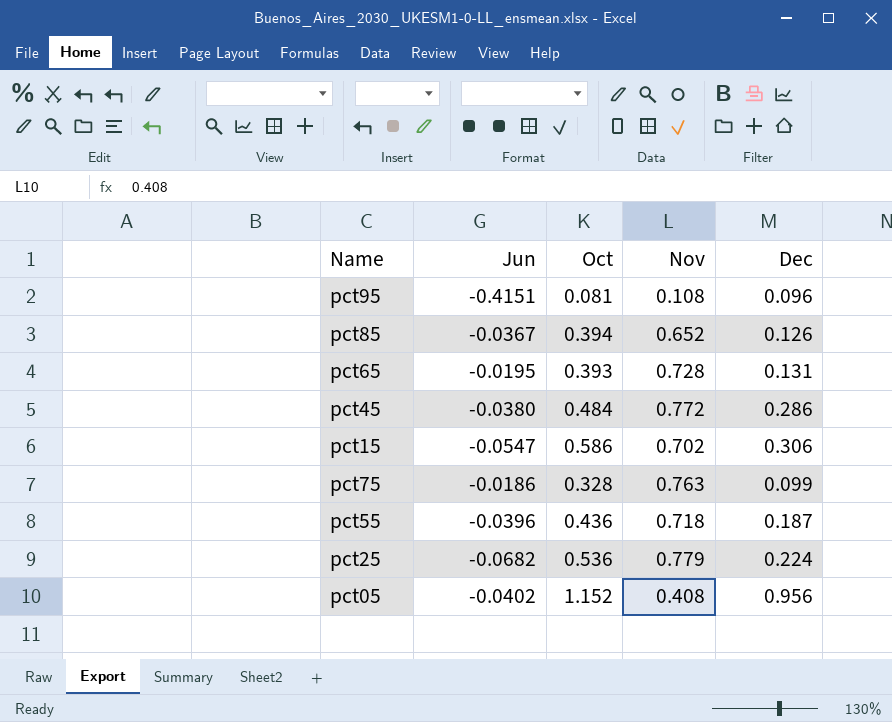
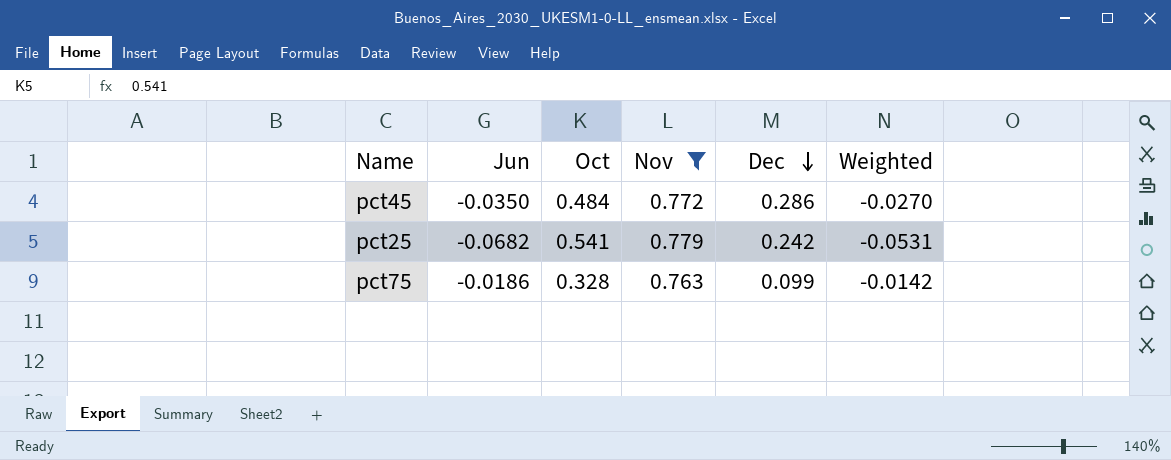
filter: none -> Nov >= 0.763
row order: none -> Dec descending
column Weighted | formula: none -> [Jun] * [Nov]
pct45 | Jun: -0.0380 -> -0.0350
pct25 | Oct: 0.536 -> 0.541
pct25 | Dec: 0.224 -> 0.242

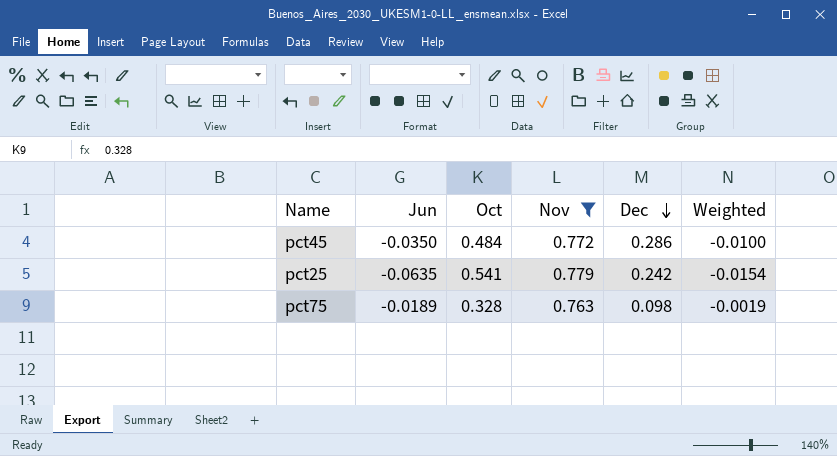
column Weighted | formula: [Jun] * [Nov] -> [Jun] * [Dec]
pct25 | Jun: -0.0682 -> -0.0635
pct75 | Jun: -0.0186 -> -0.0189
pct75 | Dec: 0.099 -> 0.098

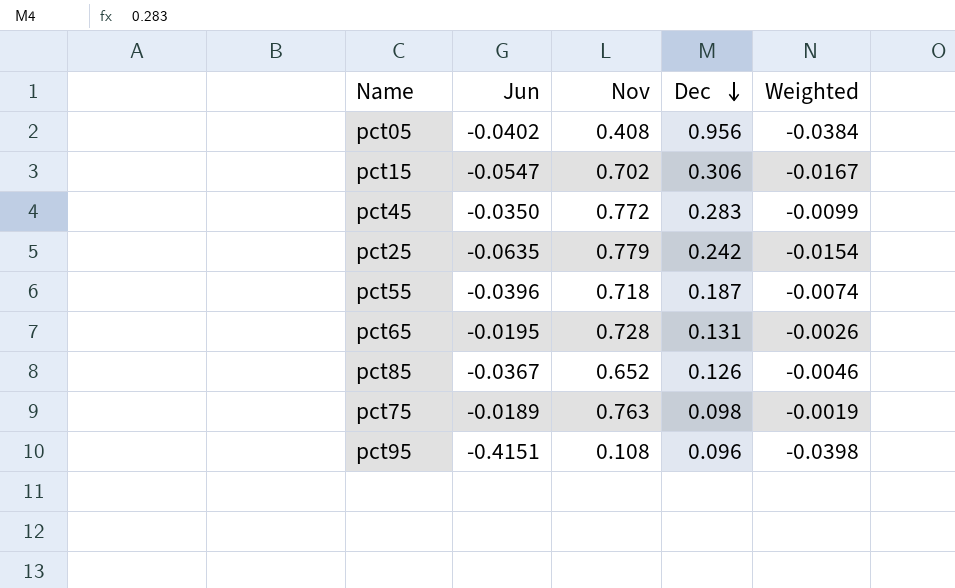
filter: Nov >= 0.763 -> none
column Oct | position: 3 -> none
pct45 | Dec: 0.286 -> 0.283
pct45 | Weighted: -0.0100 -> -0.0099

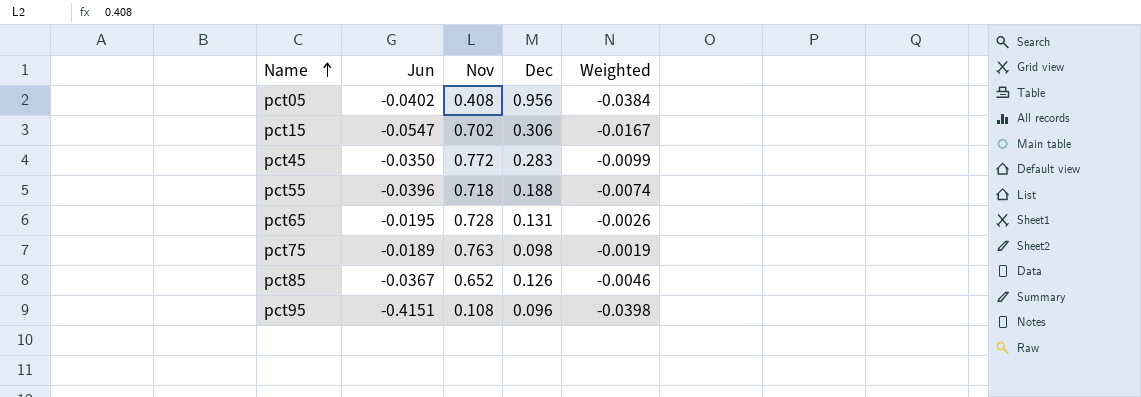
row order: Dec descending -> Name ascending
row pct25: -0.0635 | 0.779 | 0.242 | -0.0154 -> none
pct55 | Dec: 0.187 -> 0.188

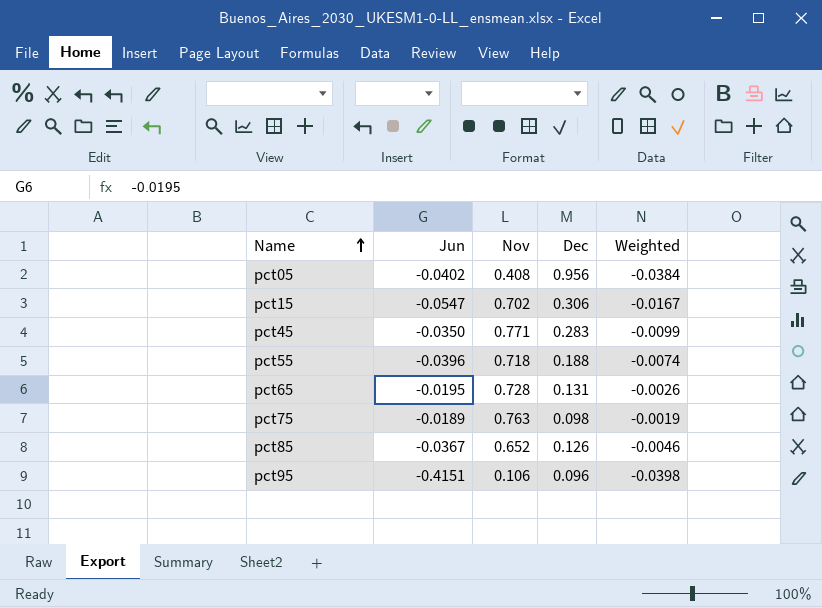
pct45 | Nov: 0.772 -> 0.771
pct95 | Nov: 0.108 -> 0.106

